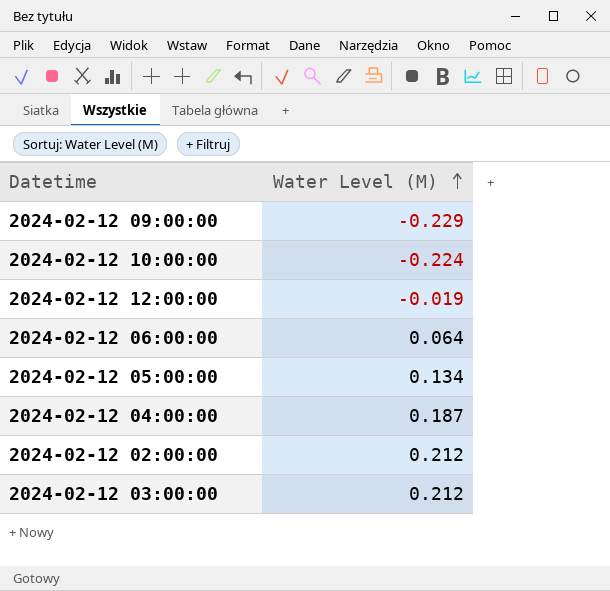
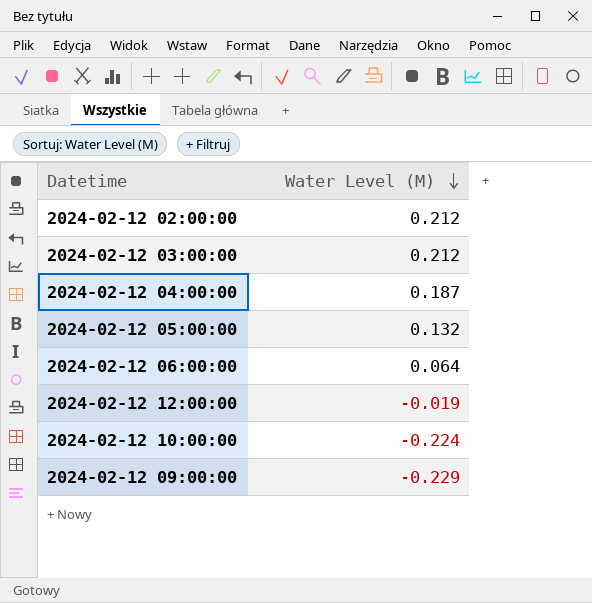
row order: Water Level (M) ascending -> Water Level (M) descending
2024-02-12 05:00:00 | Water Level (M): 0.134 -> 0.132

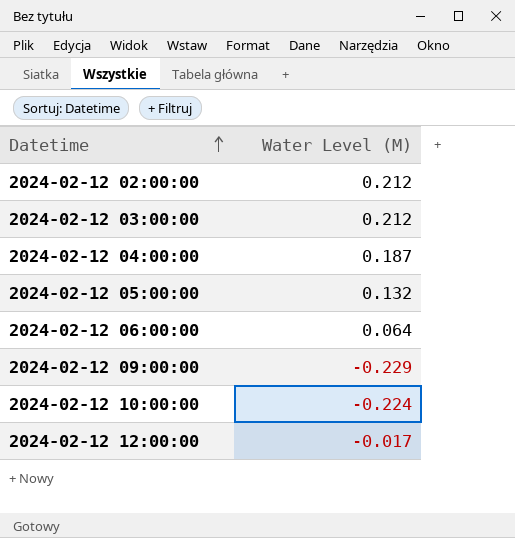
row order: Water Level (M) descending -> Datetime ascending
2024-02-12 12:00:00 | Water Level (M): -0.019 -> -0.017

